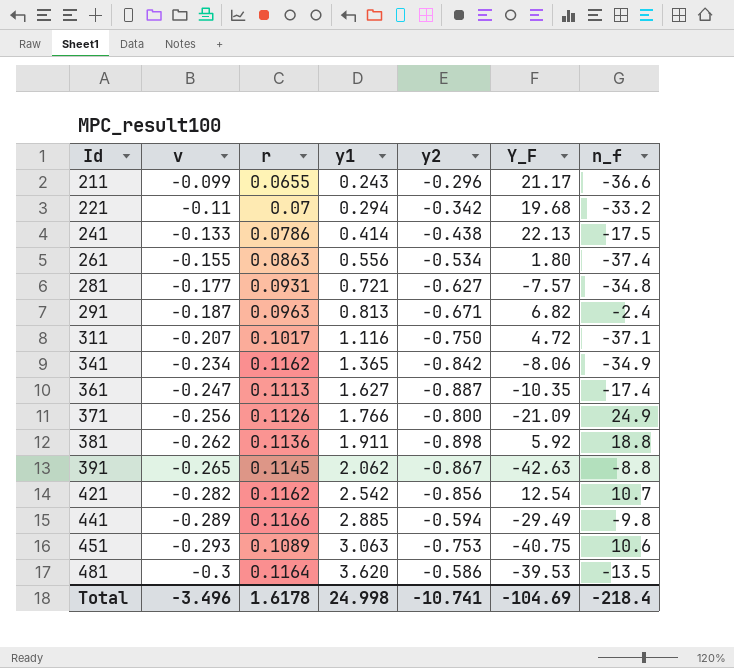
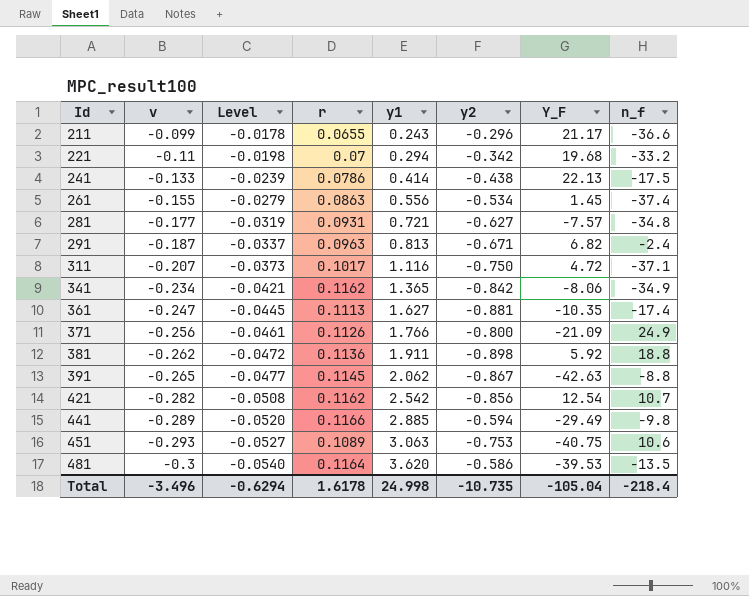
column Level | formula: none -> [v] * 0.18
261 | Y_F: 1.80 -> 1.45
361 | y2: -0.887 -> -0.881
Total | y2: -10.741 -> -10.735
Total | Y_F: -104.69 -> -105.04

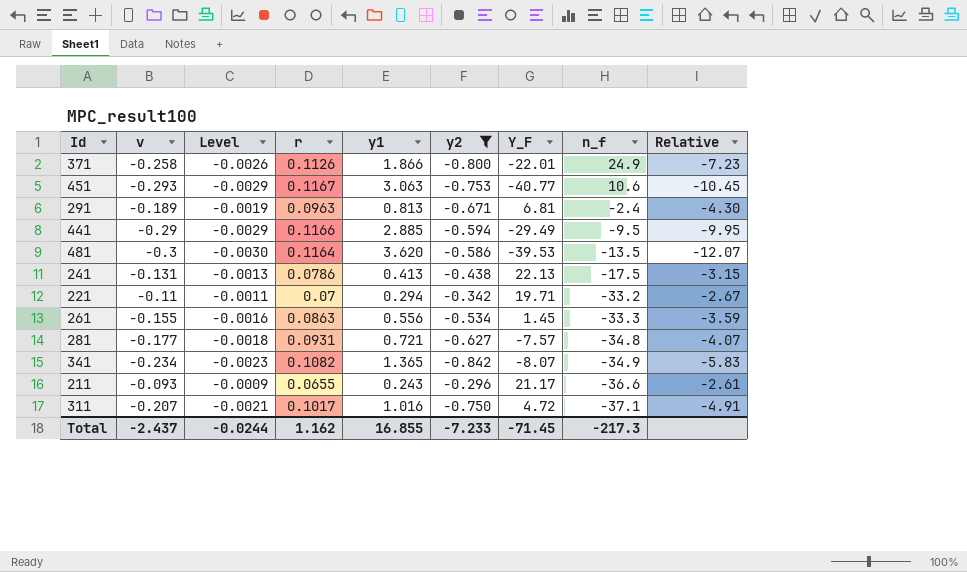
filter: none -> y2 >= -0.842
row order: Id ascending -> n_f descending
column Level | formula: [v] * 0.18 -> [v] * 0.01
column Relative | formula: none -> [y1] / [v]
371 | v: -0.256 -> -0.258
371 | y1: 1.766 -> 1.866
371 | Y_F: -21.09 -> -22.01
451 | r: 0.1089 -> 0.1167
451 | Y_F: -40.75 -> -40.77
291 | v: -0.187 -> -0.189
291 | Y_F: 6.82 -> 6.81
441 | v: -0.289 -> -0.29
441 | n_f: -9.8 -> -9.5
241 | v: -0.133 -> -0.131
241 | y1: 0.414 -> 0.413
221 | Y_F: 19.68 -> 19.71
261 | n_f: -37.4 -> -33.3
341 | r: 0.1162 -> 0.1082
341 | Y_F: -8.06 -> -8.07
211 | v: -0.099 -> -0.093
311 | y1: 1.116 -> 1.016
Total | v: -3.496 -> -2.437
Total | Level: -0.6294 -> -0.0244
Total | r: 1.6178 -> 1.162
Total | y1: 24.998 -> 16.855
Total | y2: -10.735 -> -7.233
Total | Y_F: -105.04 -> -71.45
Total | n_f: -218.4 -> -217.3

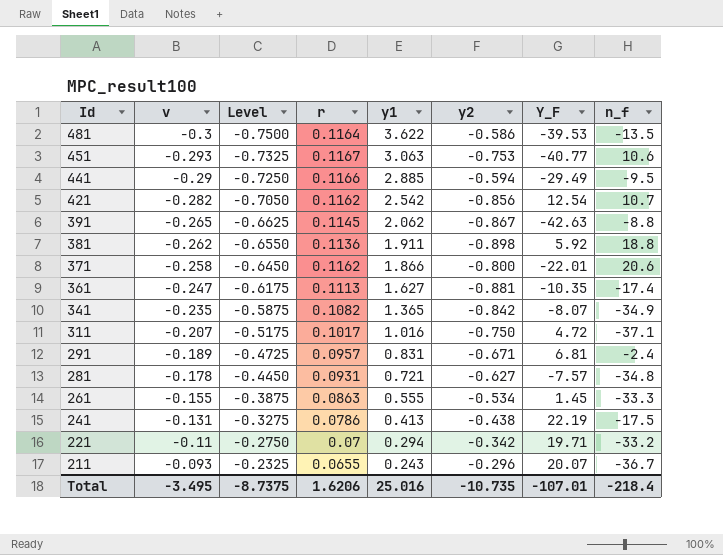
filter: y2 >= -0.842 -> none
row order: n_f descending -> Id descending
column Relative | formula: [y1] / [v] -> none
column Level | formula: [v] * 0.01 -> [v] * 2.5
481 | y1: 3.620 -> 3.622
371 | r: 0.1126 -> 0.1162
371 | n_f: 24.9 -> 20.6
341 | v: -0.234 -> -0.235
291 | r: 0.0963 -> 0.0957
291 | y1: 0.813 -> 0.831
281 | v: -0.177 -> -0.178
261 | y1: 0.556 -> 0.555
241 | Y_F: 22.13 -> 22.19
211 | Y_F: 21.17 -> 20.07
211 | n_f: -36.6 -> -36.7
Total | v: -2.437 -> -3.495
Total | Level: -0.0244 -> -8.7375
Total | r: 1.162 -> 1.6206
Total | y1: 16.855 -> 25.016
Total | y2: -7.233 -> -10.735
Total | Y_F: -71.45 -> -107.01
Total | n_f: -217.3 -> -218.4

